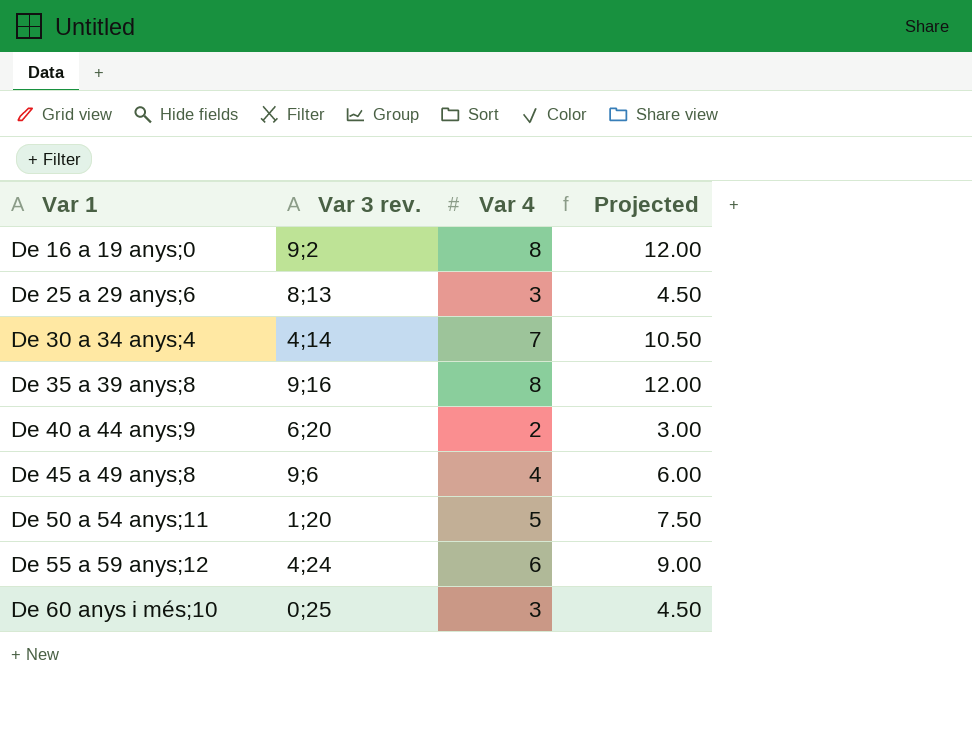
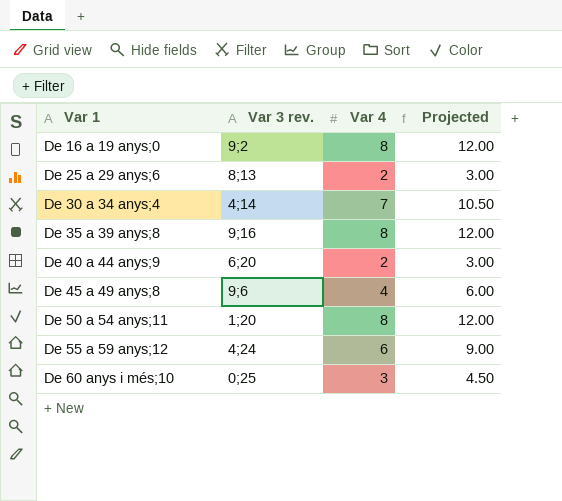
De 25 a 29 anys;6 | Var 4: 3 -> 2
De 25 a 29 anys;6 | Projected: 4.50 -> 3.00
De 50 a 54 anys;11 | Var 4: 5 -> 8
De 50 a 54 anys;11 | Projected: 7.50 -> 12.00

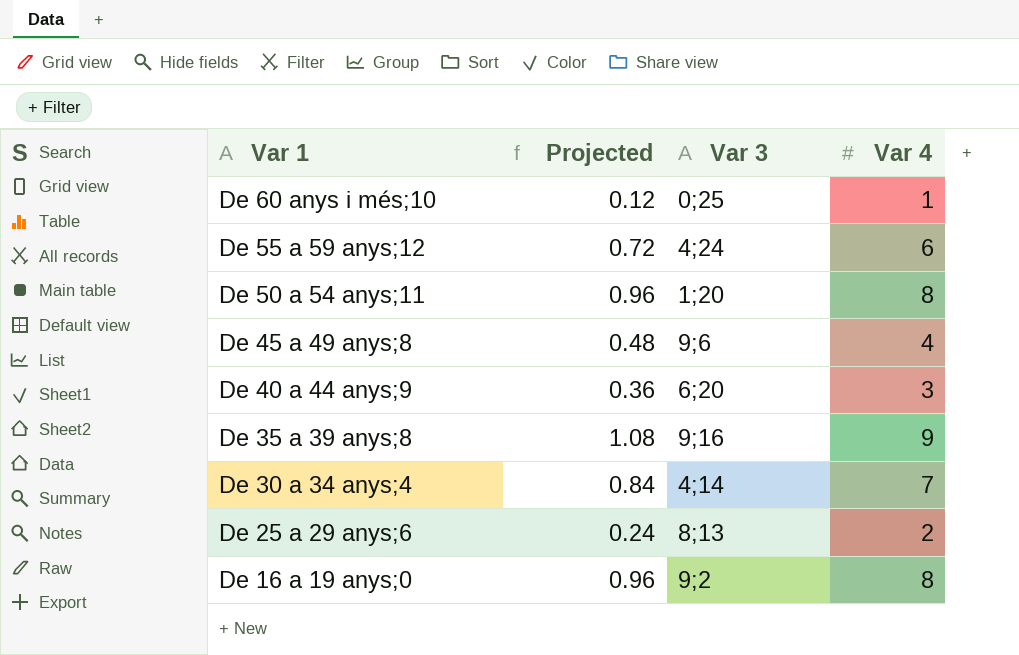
row order: Var 1 ascending -> Var 1 descending
column Projected | formula: [Var 4] * 1.5 -> [Var 4] * 0.12
column Projected | position: 4 -> 2
column name: Var 3 rev. -> Var 3
De 60 anys i més;10 | Var 4: 3 -> 1
De 40 a 44 anys;9 | Var 4: 2 -> 3
De 35 a 39 anys;8 | Var 4: 8 -> 9

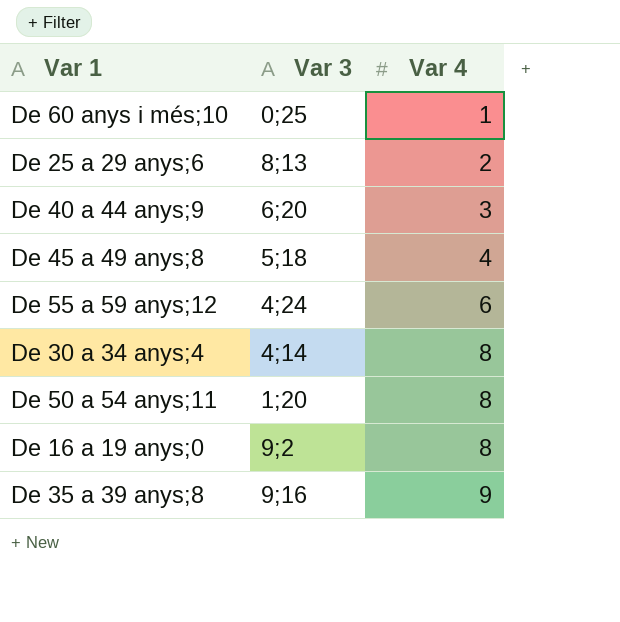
row order: Var 1 descending -> Var 4 ascending
column Projected | formula: [Var 4] * 0.12 -> none
De 45 a 49 anys;8 | Var 3: 9;6 -> 5;18
De 30 a 34 anys;4 | Var 4: 7 -> 8

